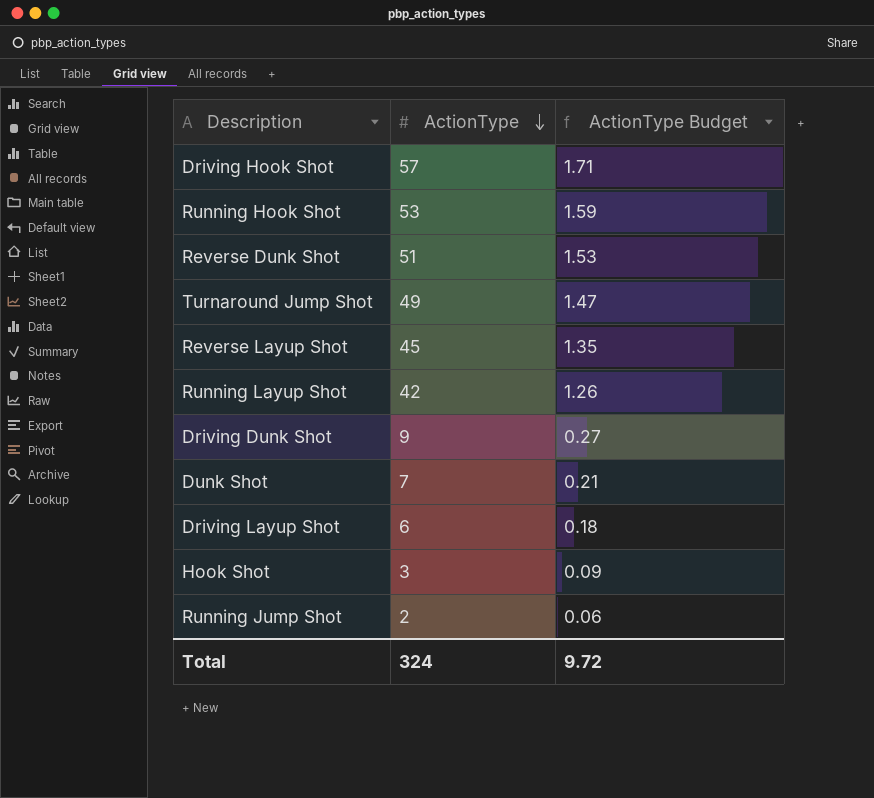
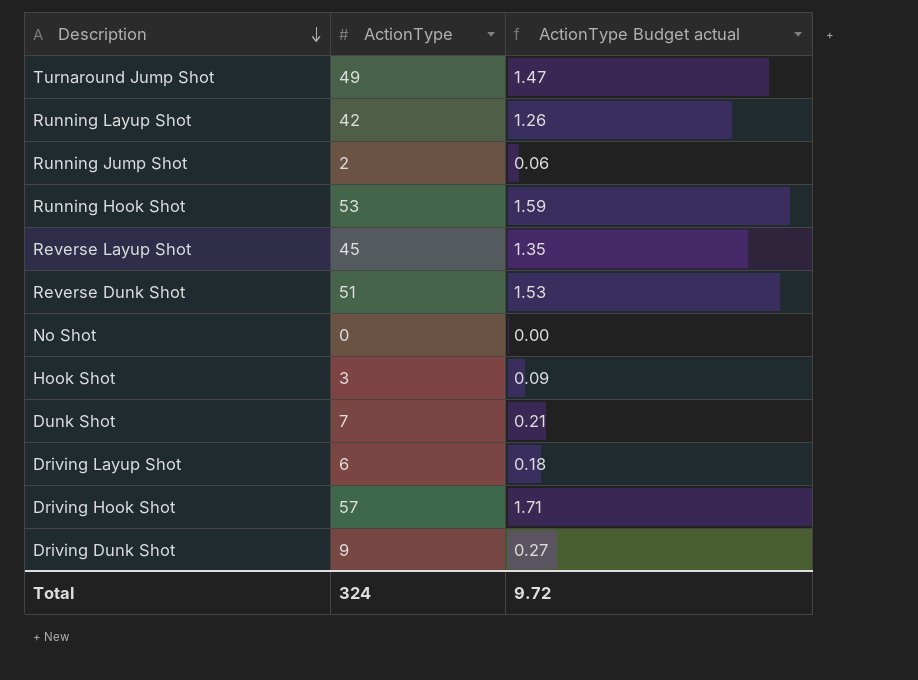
row order: ActionType descending -> Description descending
column name: ActionType Budget -> ActionType Budget actual
row No Shot: none -> 0 | 0.00

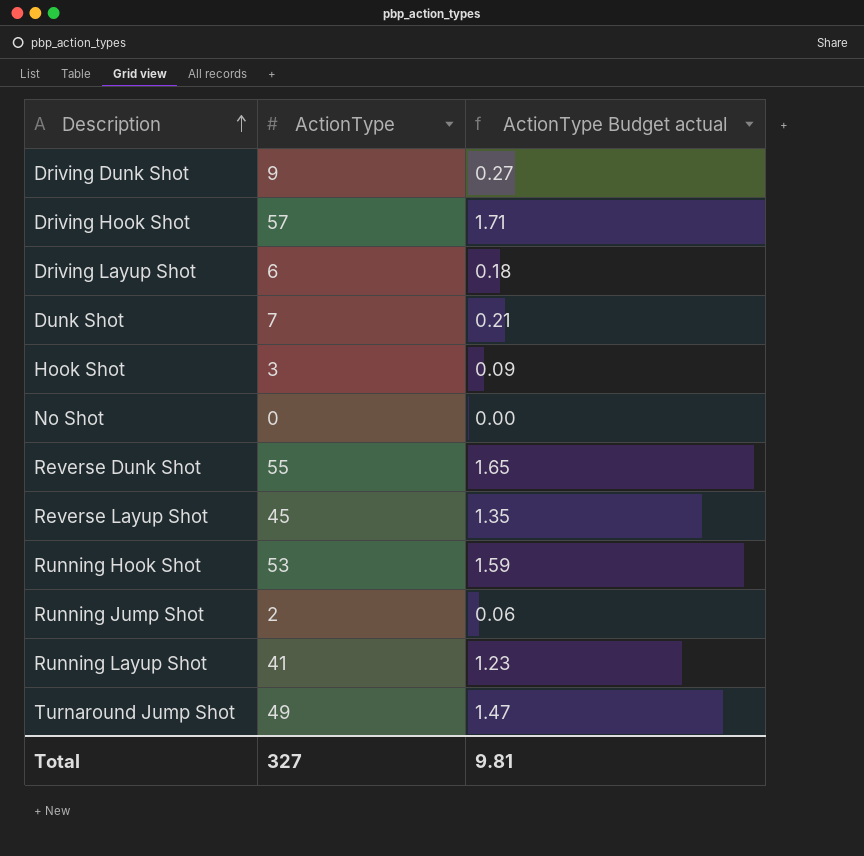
row order: Description descending -> Description ascending
Reverse Dunk Shot | ActionType: 51 -> 55
Reverse Dunk Shot | ActionType Budget actual: 1.53 -> 1.65
Running Layup Shot | ActionType: 42 -> 41
Running Layup Shot | ActionType Budget actual: 1.26 -> 1.23
Total | ActionType: 324 -> 327
Total | ActionType Budget actual: 9.72 -> 9.81

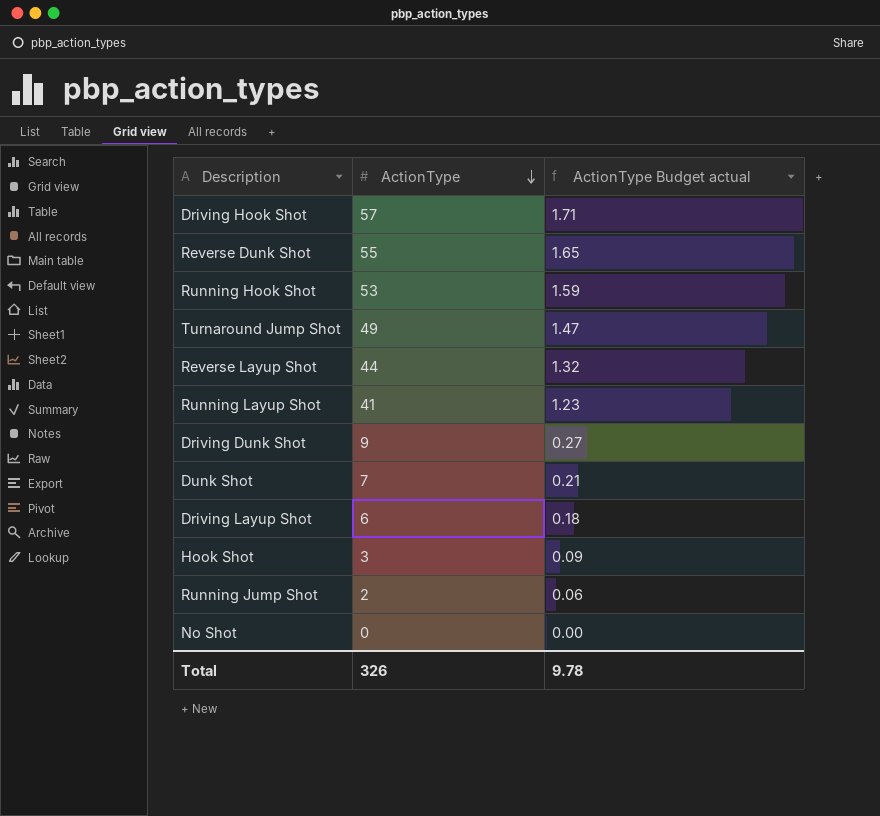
row order: Description ascending -> ActionType descending
Reverse Layup Shot | ActionType: 45 -> 44
Reverse Layup Shot | ActionType Budget actual: 1.35 -> 1.32
Total | ActionType: 327 -> 326
Total | ActionType Budget actual: 9.81 -> 9.78

